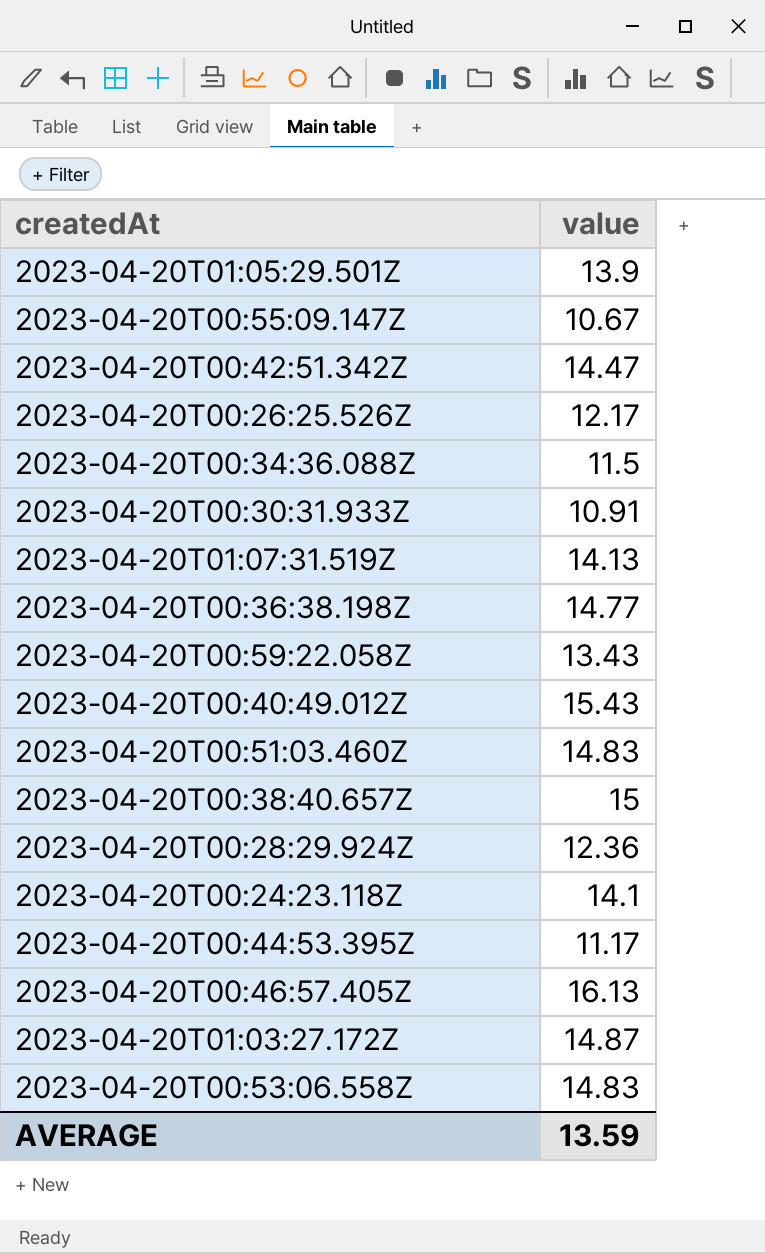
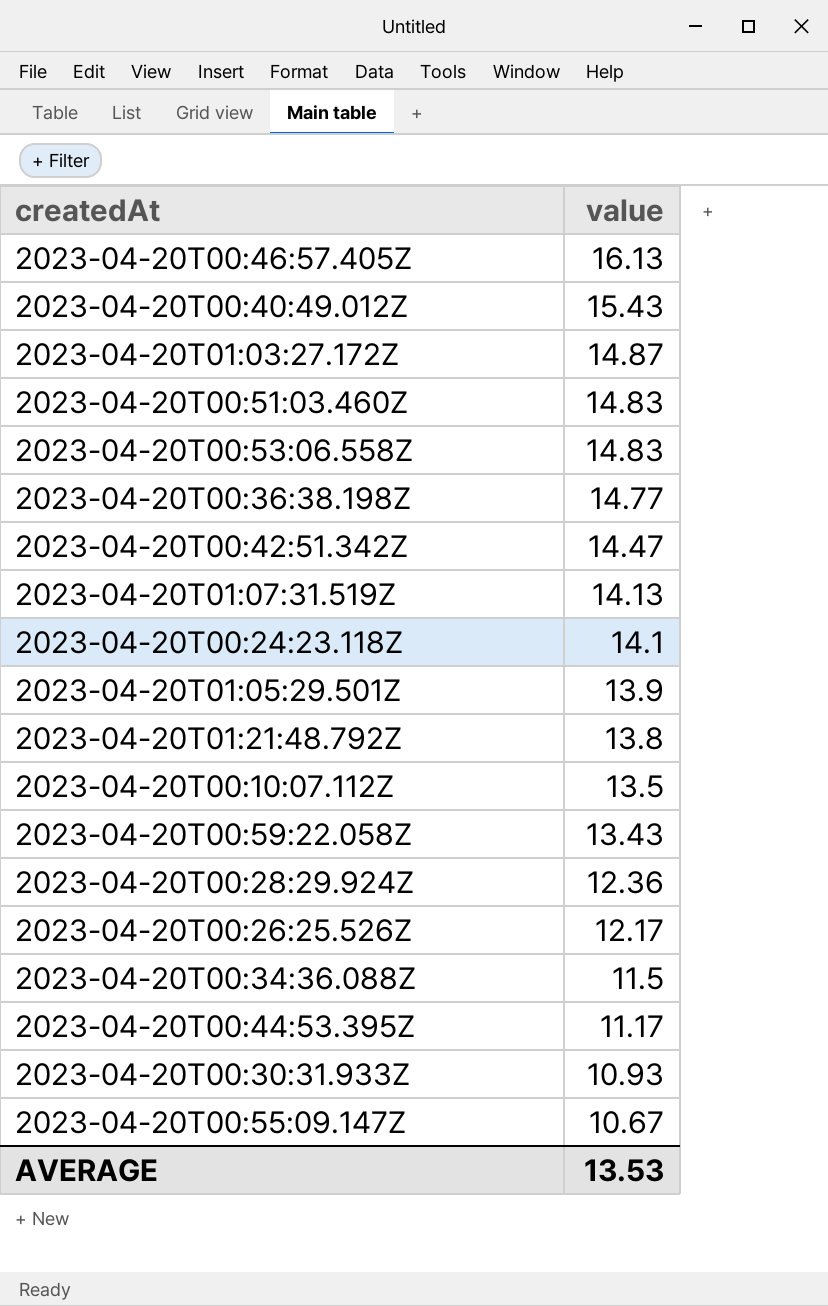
row order: none -> value descending
row 2023-04-20T00:38:40.657Z: 15 -> none
row 2023-04-20T01:21:48.792Z: none -> 13.8
row 2023-04-20T00:10:07.112Z: none -> 13.5
2023-04-20T00:30:31.933Z | value: 10.91 -> 10.93
AVERAGE | value: 13.59 -> 13.53

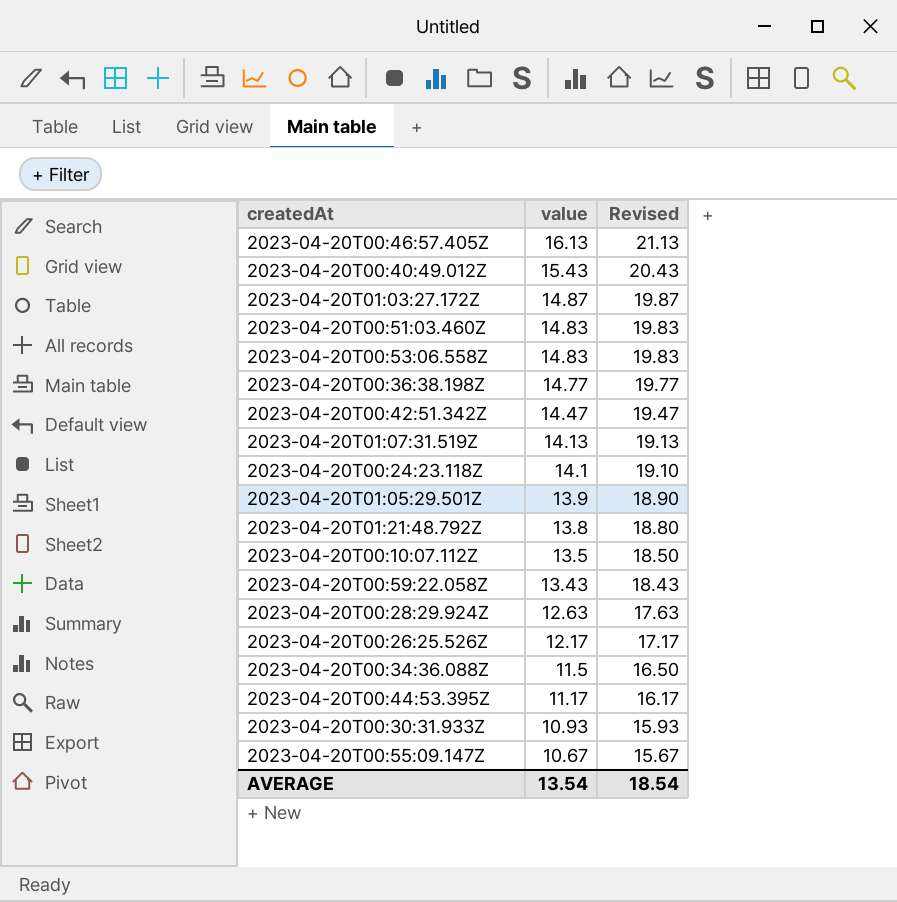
column Revised | formula: none -> [value] + 5
2023-04-20T00:28:29.924Z | value: 12.36 -> 12.63
AVERAGE | value: 13.53 -> 13.54

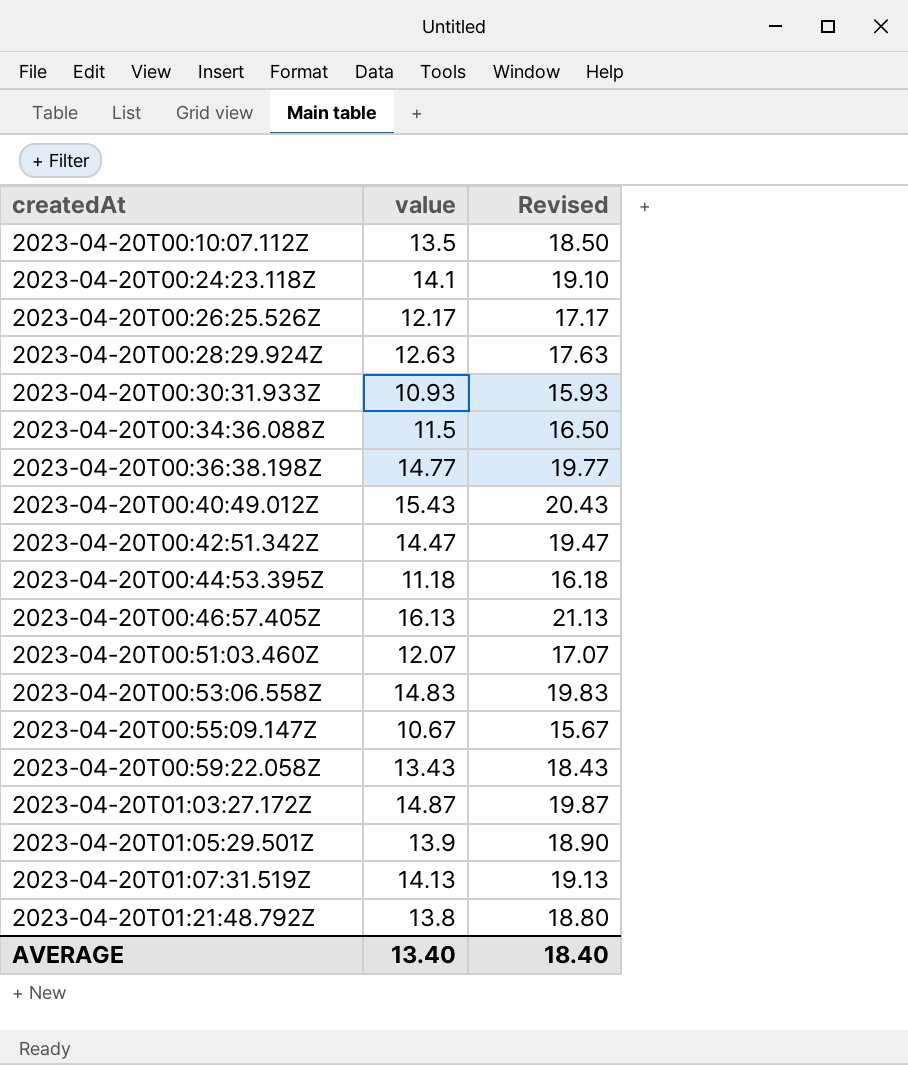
row order: value descending -> createdAt ascending
2023-04-20T00:44:53.395Z | value: 11.17 -> 11.18
2023-04-20T00:44:53.395Z | Revised: 16.17 -> 16.18
2023-04-20T00:51:03.460Z | value: 14.83 -> 12.07
2023-04-20T00:51:03.460Z | Revised: 19.83 -> 17.07
AVERAGE | value: 13.54 -> 13.40
AVERAGE | Revised: 18.54 -> 18.40

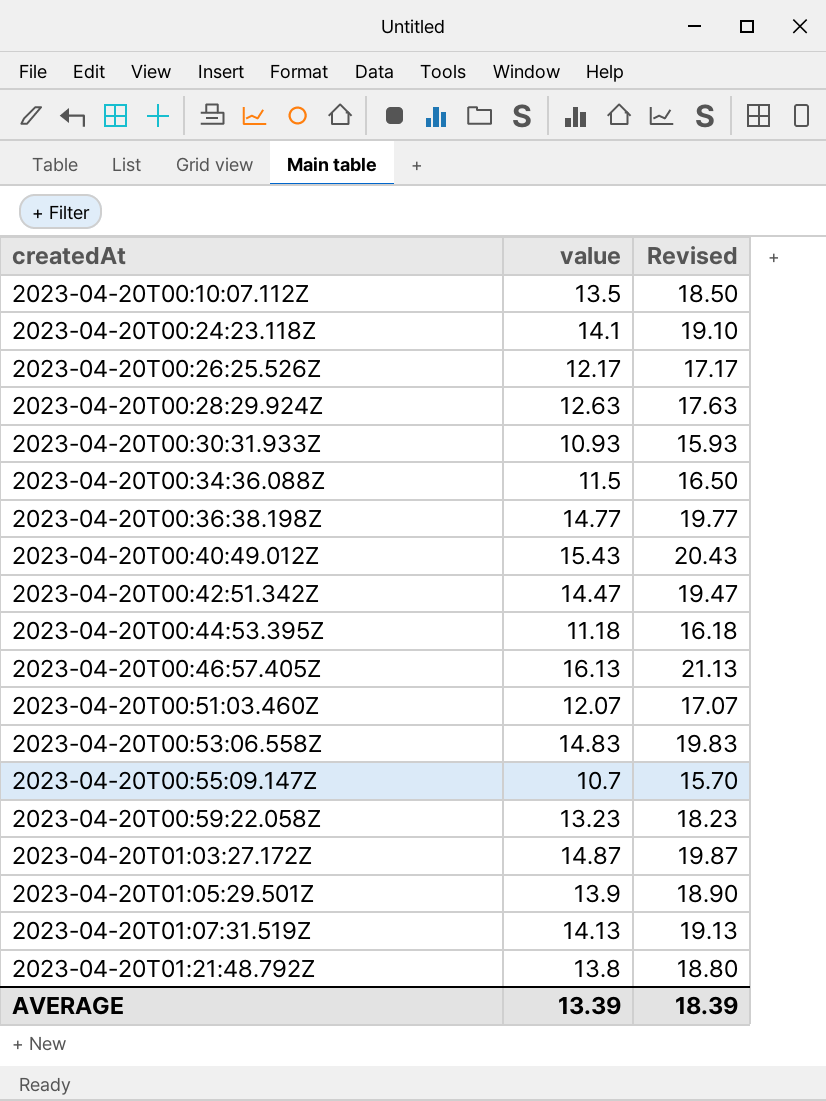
2023-04-20T00:55:09.147Z | value: 10.67 -> 10.7
2023-04-20T00:55:09.147Z | Revised: 15.67 -> 15.70
2023-04-20T00:59:22.058Z | value: 13.43 -> 13.23
2023-04-20T00:59:22.058Z | Revised: 18.43 -> 18.23
AVERAGE | value: 13.40 -> 13.39
AVERAGE | Revised: 18.40 -> 18.39

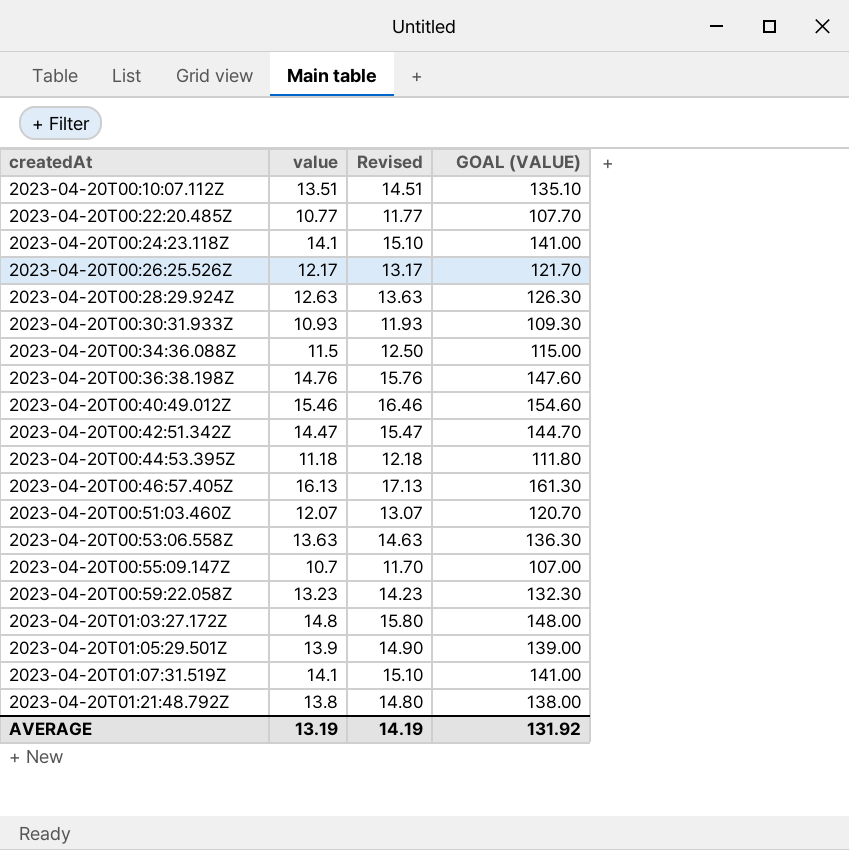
column Revised | formula: [value] + 5 -> [value] + 1
column GOAL (VALUE) | formula: none -> [value] * 10
2023-04-20T00:10:07.112Z | value: 13.5 -> 13.51
row 2023-04-20T00:22:20.485Z: none -> 10.77 | 11.77 | 107.70
2023-04-20T00:36:38.198Z | value: 14.77 -> 14.76
2023-04-20T00:40:49.012Z | value: 15.43 -> 15.46
2023-04-20T00:53:06.558Z | value: 14.83 -> 13.63
2023-04-20T01:03:27.172Z | value: 14.87 -> 14.8
2023-04-20T01:07:31.519Z | value: 14.13 -> 14.1
AVERAGE | value: 13.39 -> 13.19
AVERAGE | Revised: 18.39 -> 14.19

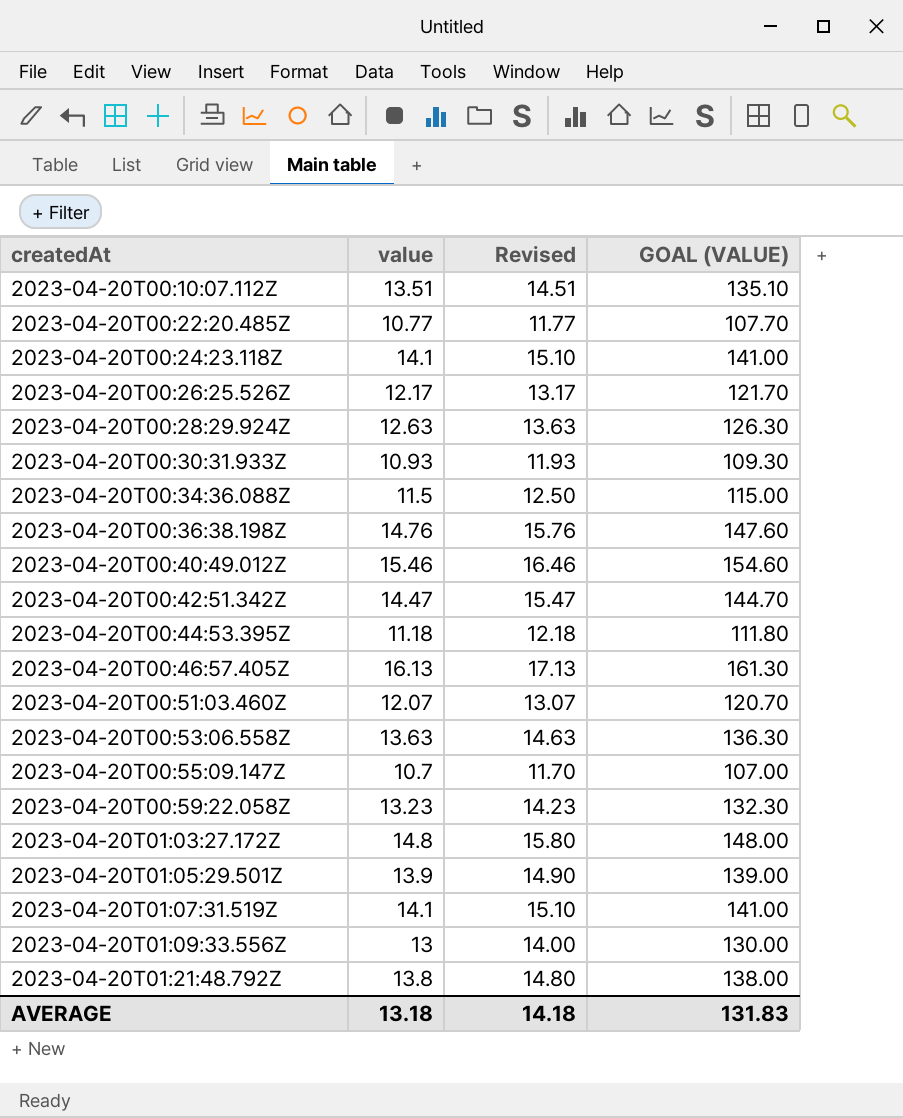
row 2023-04-20T01:09:33.556Z: none -> 13 | 14.00 | 130.00
AVERAGE | value: 13.19 -> 13.18
AVERAGE | Revised: 14.19 -> 14.18
AVERAGE | GOAL (VALUE): 131.92 -> 131.83

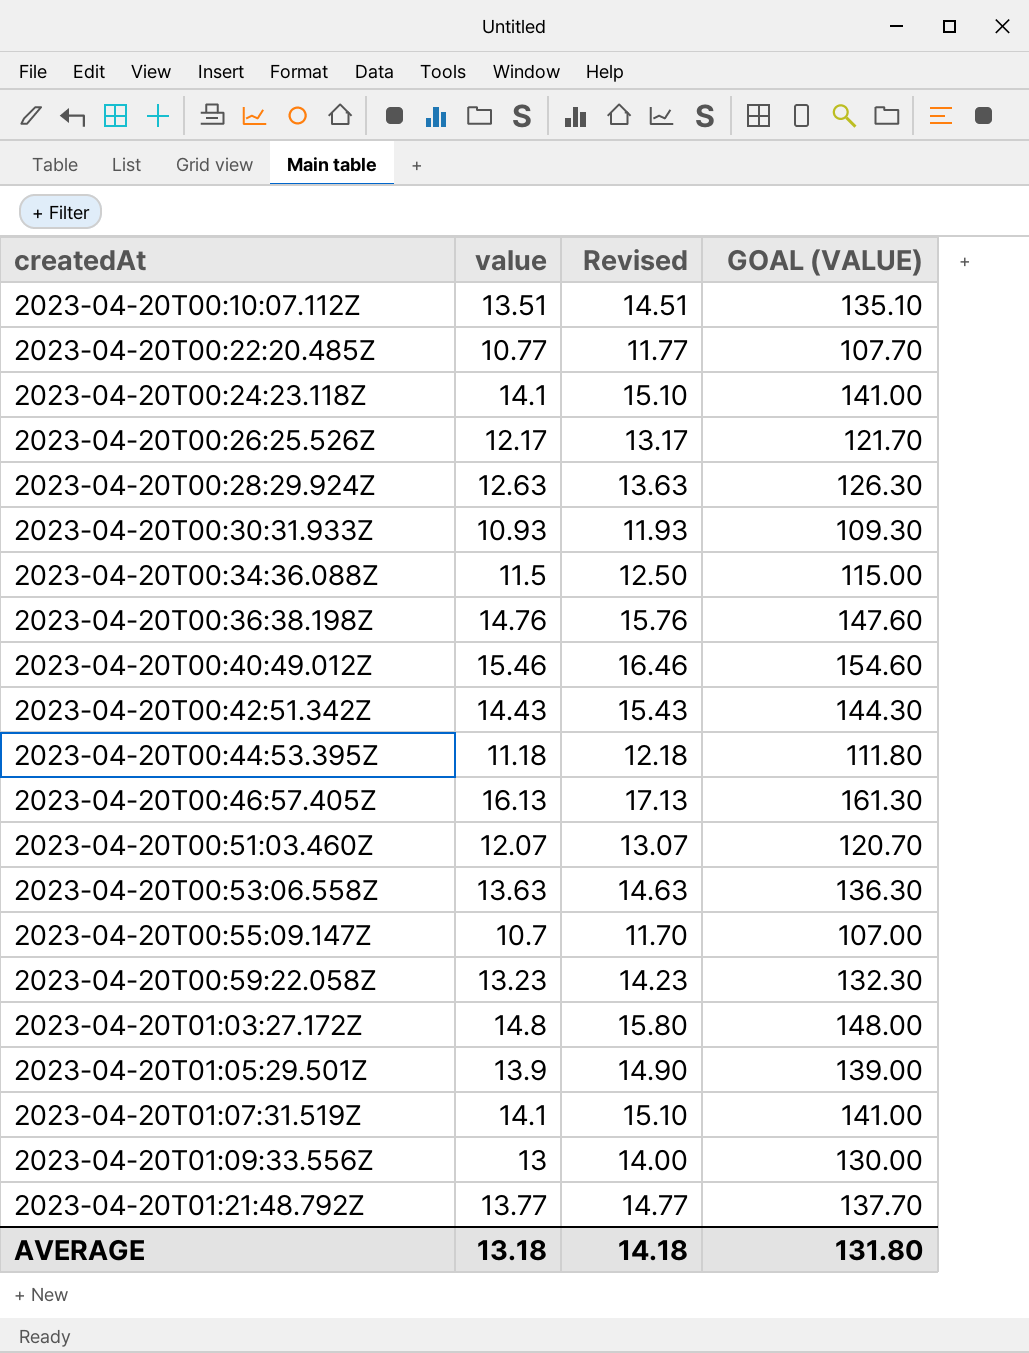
2023-04-20T00:42:51.342Z | value: 14.47 -> 14.43
2023-04-20T00:42:51.342Z | Revised: 15.47 -> 15.43
2023-04-20T00:42:51.342Z | GOAL (VALUE): 144.70 -> 144.30
2023-04-20T01:21:48.792Z | value: 13.8 -> 13.77
2023-04-20T01:21:48.792Z | Revised: 14.80 -> 14.77
2023-04-20T01:21:48.792Z | GOAL (VALUE): 138.00 -> 137.70
AVERAGE | GOAL (VALUE): 131.83 -> 131.80

